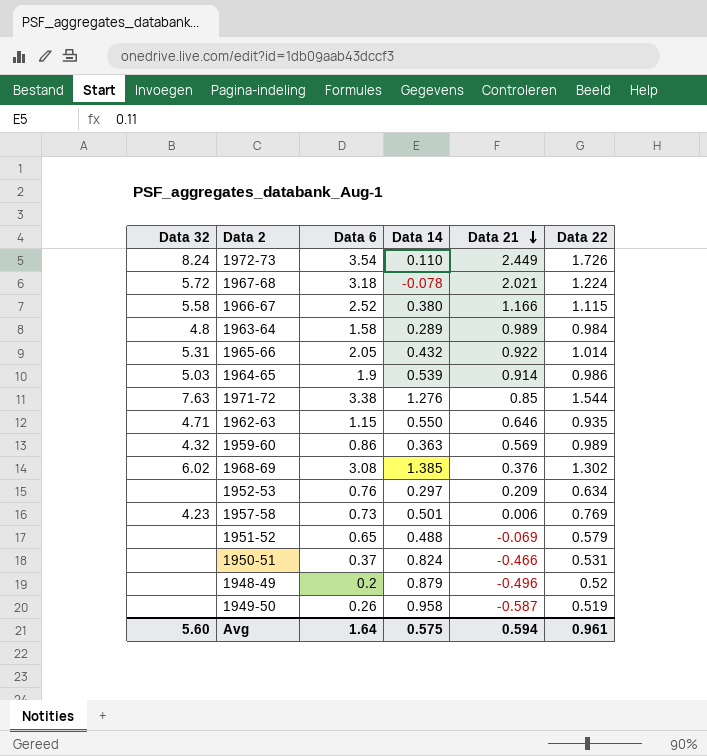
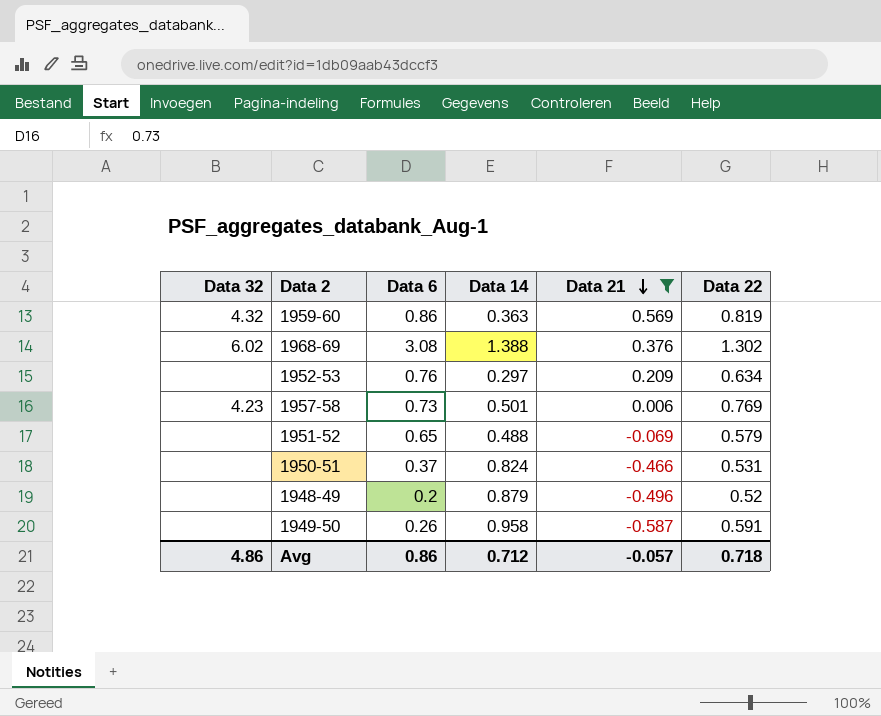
filter: none -> Data 21 <= 0.569
1959-60 | Data 22: 0.989 -> 0.819
1968-69 | Data 14: 1.385 -> 1.388
1949-50 | Data 22: 0.519 -> 0.591
Avg | Data 32: 5.60 -> 4.86
Avg | Data 6: 1.64 -> 0.86
Avg | Data 14: 0.575 -> 0.712
Avg | Data 21: 0.594 -> -0.057
Avg | Data 22: 0.961 -> 0.718

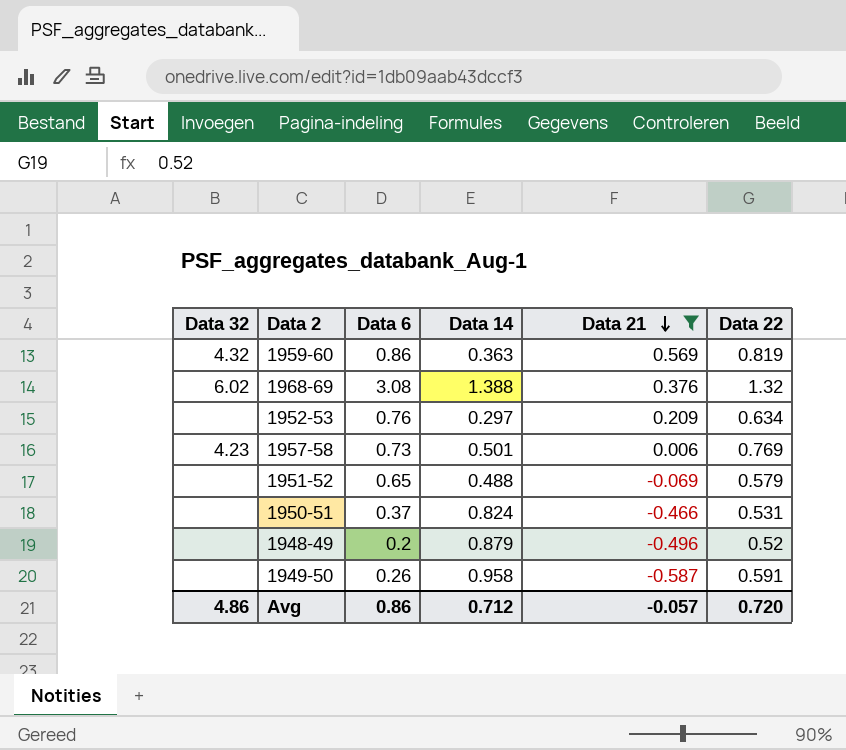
1968-69 | Data 22: 1.302 -> 1.32
Avg | Data 22: 0.718 -> 0.720

